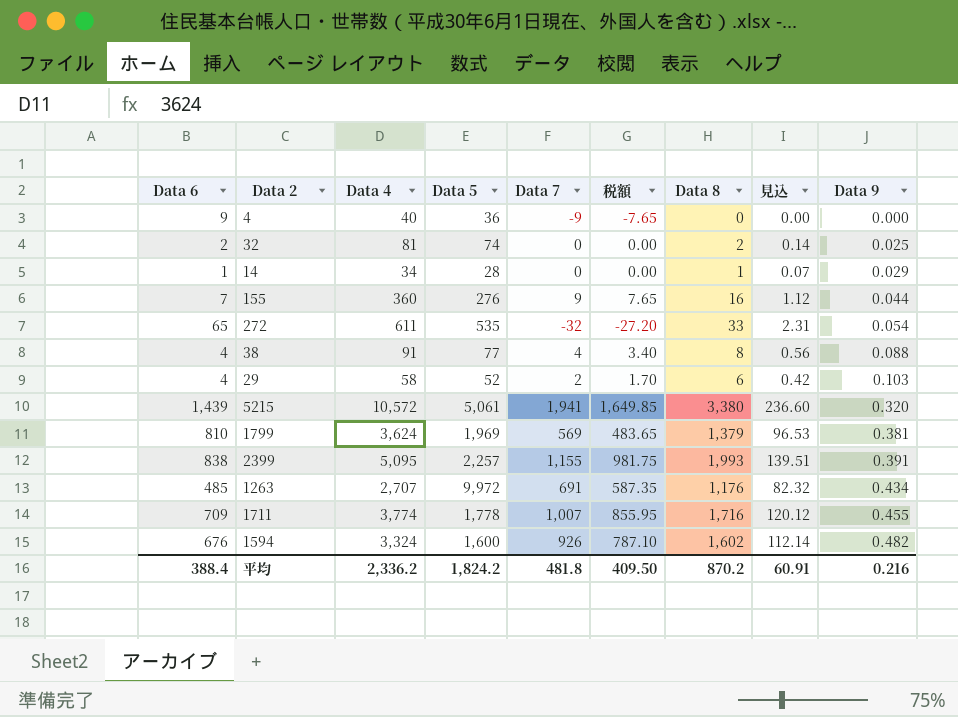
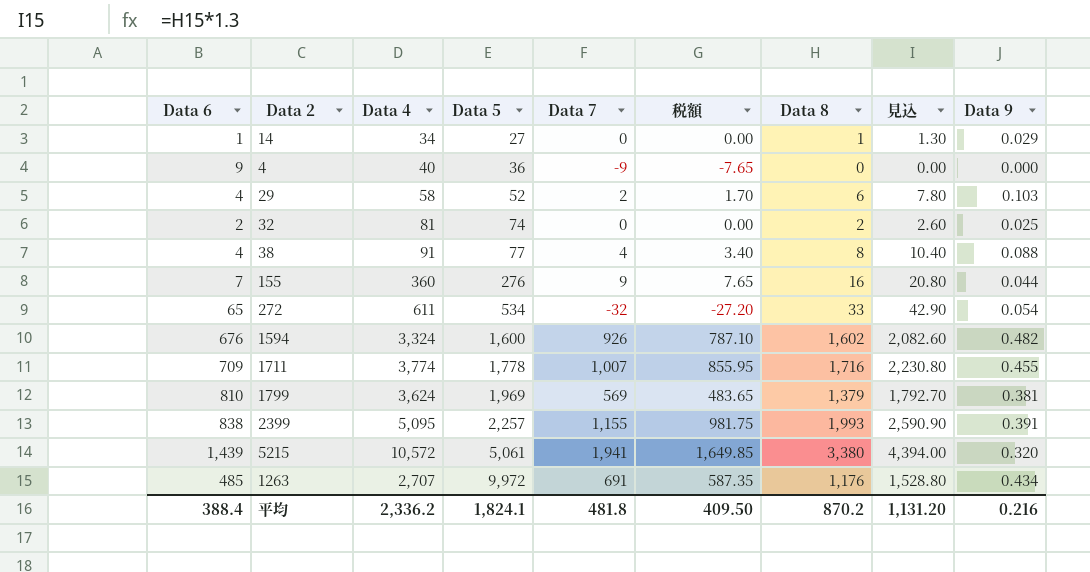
row order: Data 9 ascending -> Data 5 ascending
column 見込 | formula: [Data 8] * 0.07 -> [Data 8] * 1.3
14 | Data 5: 28 -> 27
272 | Data 5: 535 -> 534
平均 | Data 5: 1,824.2 -> 1,824.1
平均 | 見込: 60.91 -> 1,131.20

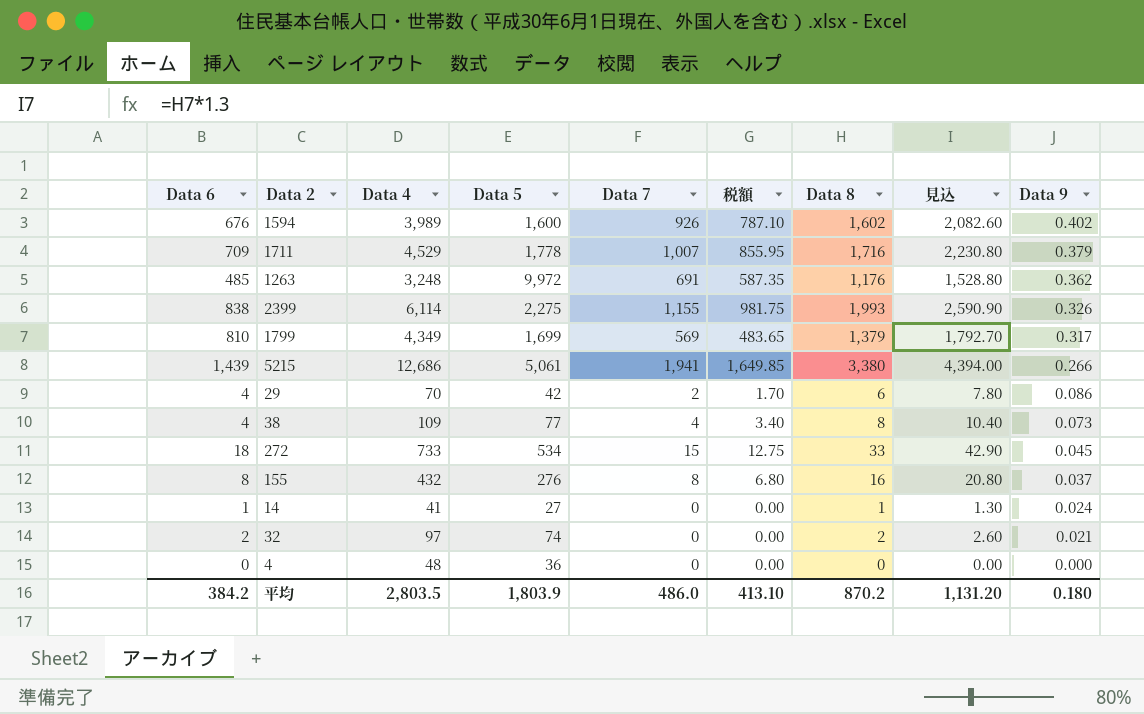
row order: Data 5 ascending -> Data 9 descending
1594 | Data 4: 3,324 -> 3,989
1594 | Data 9: 0.482 -> 0.402
1711 | Data 4: 3,774 -> 4,529
1711 | Data 9: 0.455 -> 0.379
1263 | Data 4: 2,707 -> 3,248
1263 | Data 9: 0.434 -> 0.362
2399 | Data 4: 5,095 -> 6,114
2399 | Data 5: 2,257 -> 2,275
2399 | Data 9: 0.391 -> 0.326
1799 | Data 4: 3,624 -> 4,349
1799 | Data 5: 1,969 -> 1,699
1799 | Data 9: 0.381 -> 0.317
5215 | Data 4: 10,572 -> 12,686
5215 | Data 9: 0.320 -> 0.266
29 | Data 4: 58 -> 70
29 | Data 5: 52 -> 42
29 | Data 9: 0.103 -> 0.086
38 | Data 4: 91 -> 109
38 | Data 9: 0.088 -> 0.073
272 | Data 6: 65 -> 18
272 | Data 4: 611 -> 733
272 | Data 7: -32 -> 15
272 | 税額: -27.20 -> 12.75
272 | Data 9: 0.054 -> 0.045
155 | Data 6: 7 -> 8
155 | Data 4: 360 -> 432
155 | Data 7: 9 -> 8
155 | 税額: 7.65 -> 6.80
155 | Data 9: 0.044 -> 0.037
14 | Data 4: 34 -> 41
14 | Data 9: 0.029 -> 0.024
32 | Data 4: 81 -> 97
32 | Data 9: 0.025 -> 0.021
4 | Data 6: 9 -> 0
4 | Data 4: 40 -> 48
4 | Data 7: -9 -> 0
4 | 税額: -7.65 -> 0.00
平均 | Data 6: 388.4 -> 384.2
平均 | Data 4: 2,336.2 -> 2,803.5
平均 | Data 5: 1,824.1 -> 1,803.9
平均 | Data 7: 481.8 -> 486.0
平均 | 税額: 409.50 -> 413.10
平均 | Data 9: 0.216 -> 0.180

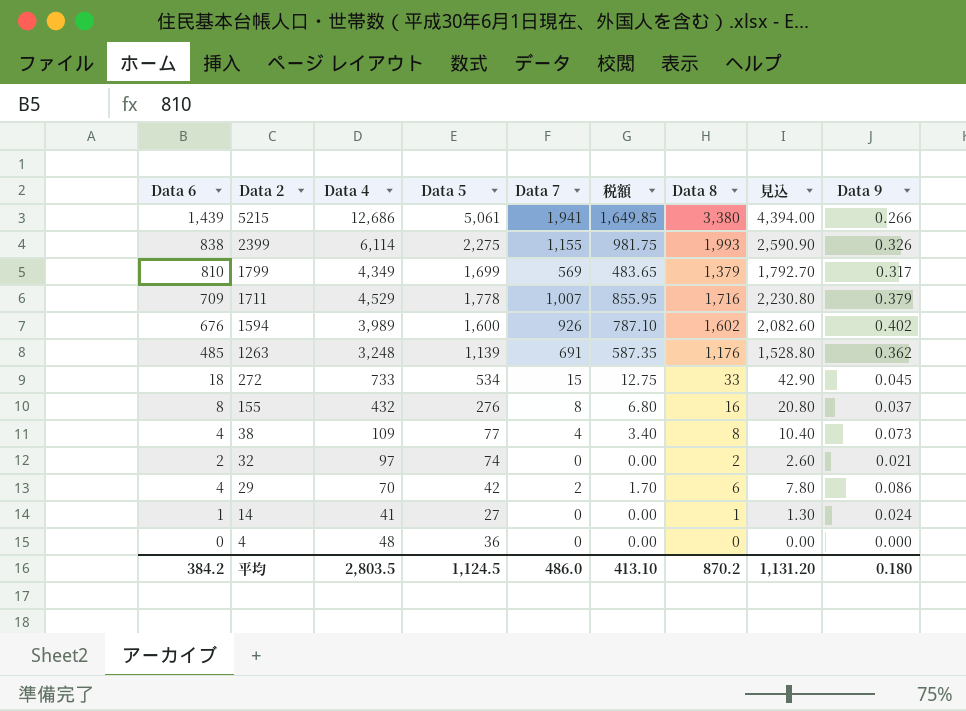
row order: Data 9 descending -> Data 2 descending
1263 | Data 5: 9,972 -> 1,139
平均 | Data 5: 1,803.9 -> 1,124.5

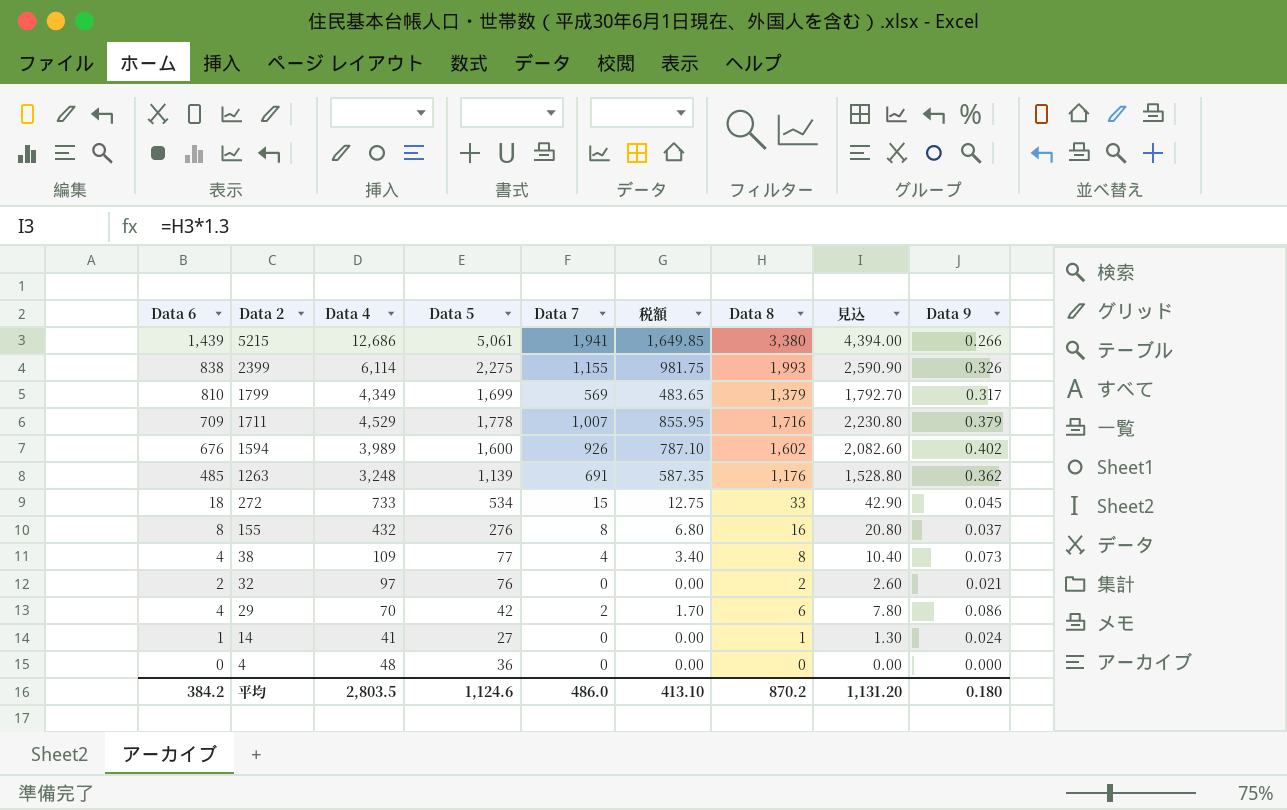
32 | Data 5: 74 -> 76
平均 | Data 5: 1,124.5 -> 1,124.6

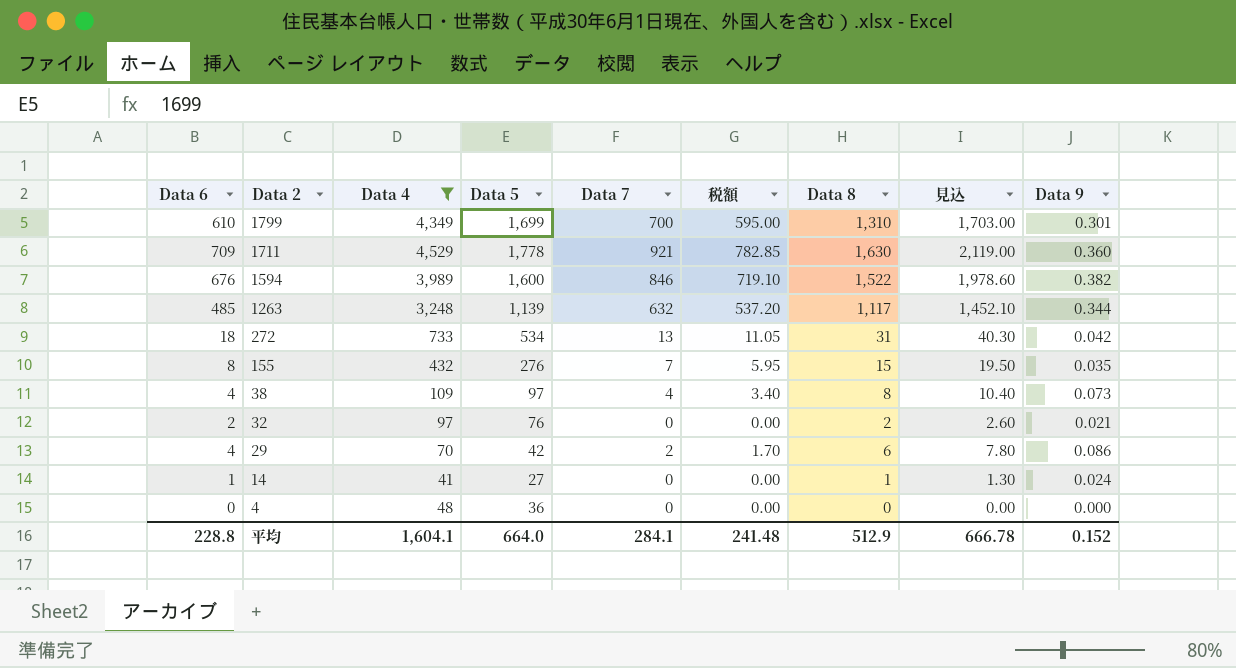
filter: none -> Data 4 <= 4,529
1799 | Data 6: 810 -> 610
1799 | Data 7: 569 -> 700
1799 | 税額: 483.65 -> 595.00
1799 | Data 8: 1,379 -> 1,310
1799 | 見込: 1,792.70 -> 1,703.00
1799 | Data 9: 0.317 -> 0.301
1711 | Data 7: 1,007 -> 921
1711 | 税額: 855.95 -> 782.85
1711 | Data 8: 1,716 -> 1,630
1711 | 見込: 2,230.80 -> 2,119.00
1711 | Data 9: 0.379 -> 0.360
1594 | Data 7: 926 -> 846
1594 | 税額: 787.10 -> 719.10
1594 | Data 8: 1,602 -> 1,522
1594 | 見込: 2,082.60 -> 1,978.60
1594 | Data 9: 0.402 -> 0.382
1263 | Data 7: 691 -> 632
1263 | 税額: 587.35 -> 537.20
1263 | Data 8: 1,176 -> 1,117
1263 | 見込: 1,528.80 -> 1,452.10
1263 | Data 9: 0.362 -> 0.344
272 | Data 7: 15 -> 13
272 | 税額: 12.75 -> 11.05
272 | Data 8: 33 -> 31
272 | 見込: 42.90 -> 40.30
272 | Data 9: 0.045 -> 0.042
155 | Data 7: 8 -> 7
155 | 税額: 6.80 -> 5.95
155 | Data 8: 16 -> 15
155 | 見込: 20.80 -> 19.50
155 | Data 9: 0.037 -> 0.035
38 | Data 5: 77 -> 97
平均 | Data 6: 384.2 -> 228.8
平均 | Data 4: 2,803.5 -> 1,604.1
平均 | Data 5: 1,124.6 -> 664.0
平均 | Data 7: 486.0 -> 284.1
平均 | 税額: 413.10 -> 241.48
平均 | Data 8: 870.2 -> 512.9
平均 | 見込: 1,131.20 -> 666.78
平均 | Data 9: 0.180 -> 0.152

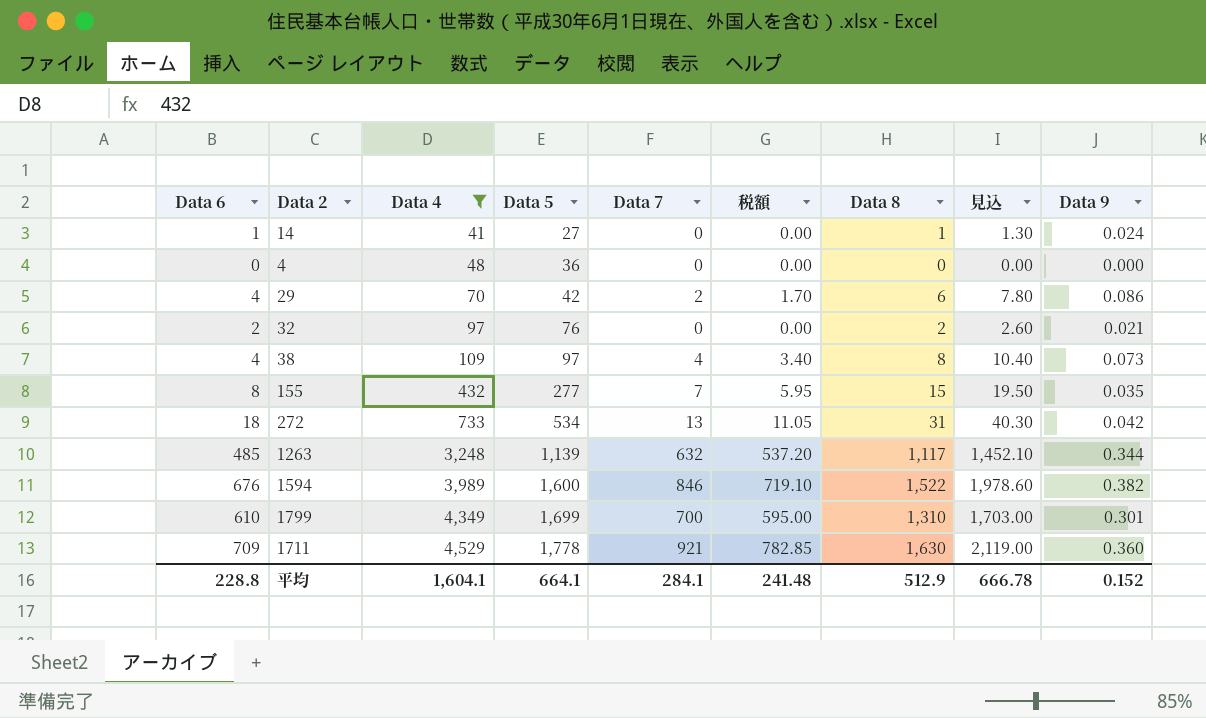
row order: Data 2 descending -> Data 4 ascending
155 | Data 5: 276 -> 277
平均 | Data 5: 664.0 -> 664.1

